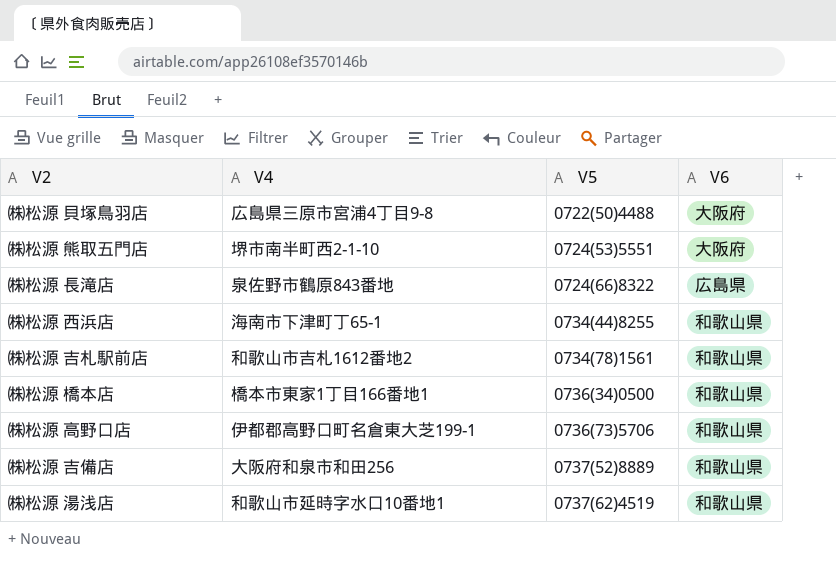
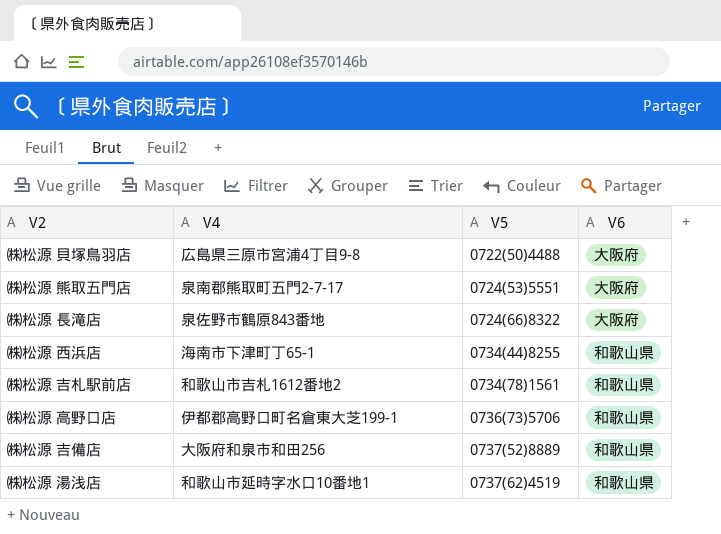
row ㈱松源 橋本店: 橋本市東家1丁目166番地1 | 0736(34)0500 | 和歌山県 -> none
㈱松源 熊取五門店 | V4: 堺市南半町西2-1-10 -> 泉南郡熊取町五門2-7-17
㈱松源 長滝店 | V6: 広島県 -> 大阪府

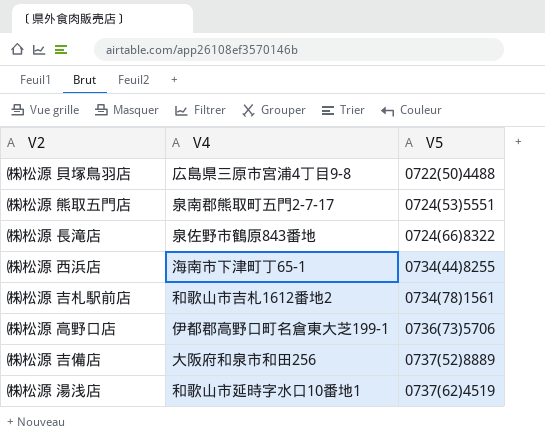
column V6 | position: 4 -> none

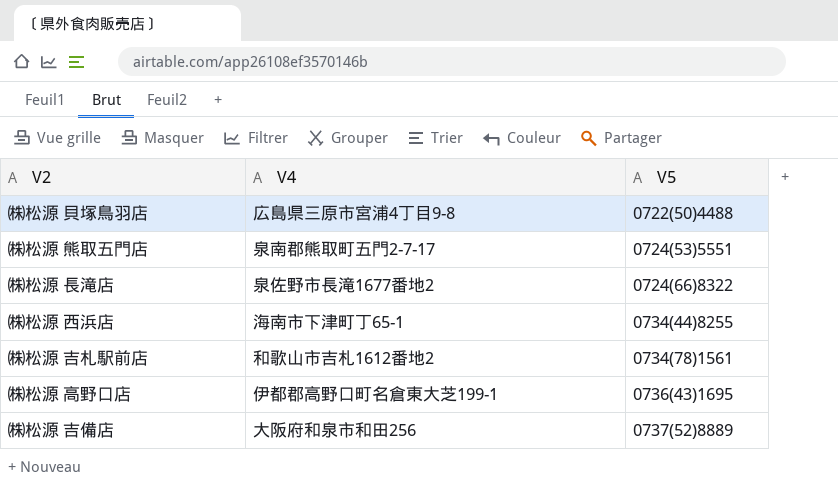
row ㈱松源 湯浅店: 和歌山市延時字水口10番地1 | 0737(62)4519 -> none
㈱松源 長滝店 | V4: 泉佐野市鶴原843番地 -> 泉佐野市長滝1677番地2
㈱松源 高野口店 | V5: 0736(73)5706 -> 0736(43)1695

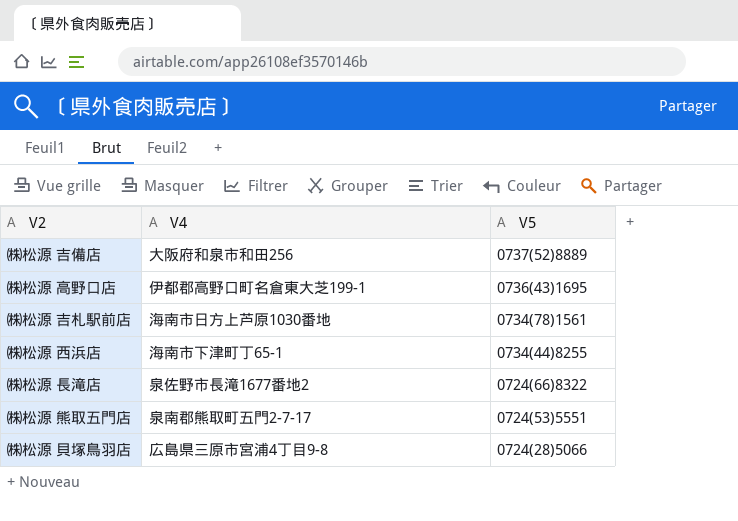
row order: V5 ascending -> V5 descending
㈱松源 吉札駅前店 | V4: 和歌山市吉札1612番地2 -> 海南市日方上芦原1030番地
㈱松源 貝塚鳥羽店 | V5: 0722(50)4488 -> 0724(28)5066

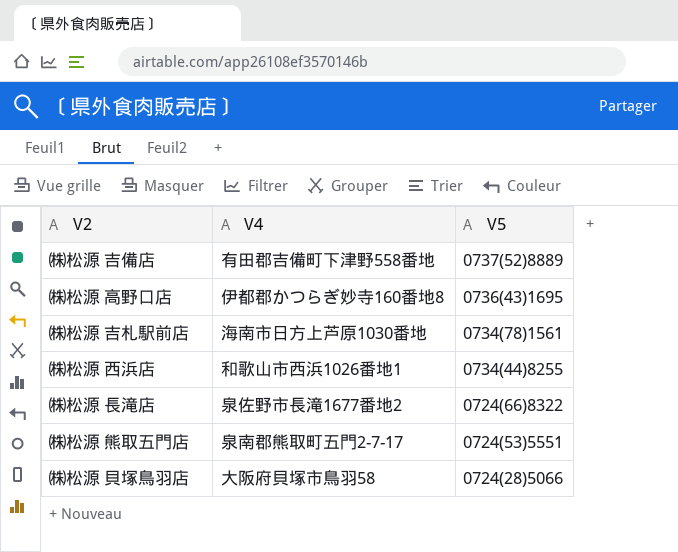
㈱松源 吉備店 | V4: 大阪府和泉市和田256 -> 有田郡吉備町下津野558番地
㈱松源 高野口店 | V4: 伊都郡高野口町名倉東大芝199-1 -> 伊都郡かつらぎ妙寺160番地8
㈱松源 西浜店 | V4: 海南市下津町丁65-1 -> 和歌山市西浜1026番地1
㈱松源 貝塚鳥羽店 | V4: 広島県三原市宮浦4丁目9-8 -> 大阪府貝塚市鳥羽58

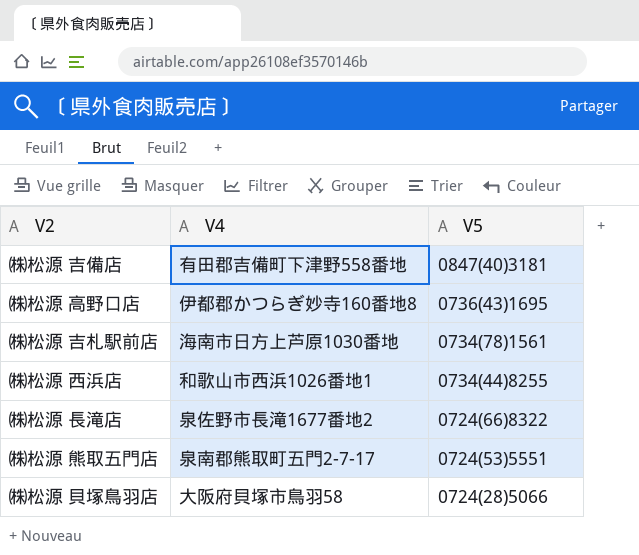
㈱松源 吉備店 | V5: 0737(52)8889 -> 0847(40)3181

